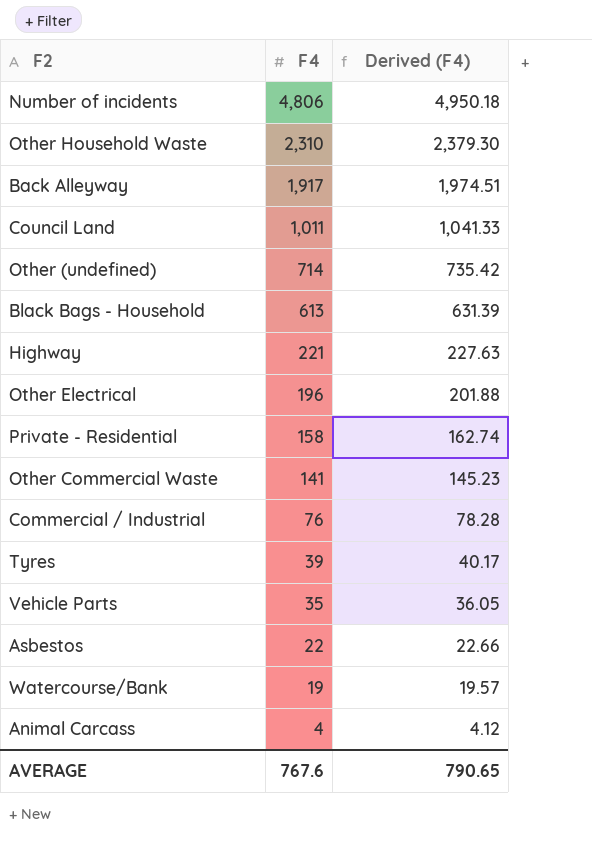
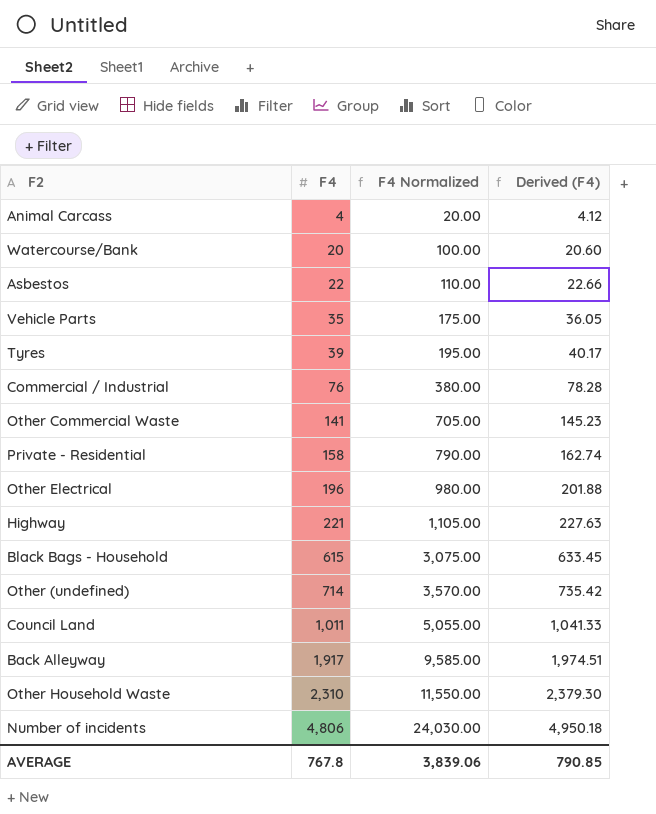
row order: F4 descending -> F4 ascending
column F4 Normalized | formula: none -> [F4] * 5
Watercourse/Bank | F4: 19 -> 20
Watercourse/Bank | Derived (F4): 19.57 -> 20.60
Black Bags - Household | F4: 613 -> 615
Black Bags - Household | Derived (F4): 631.39 -> 633.45
AVERAGE | F4: 767.6 -> 767.8
AVERAGE | Derived (F4): 790.65 -> 790.85

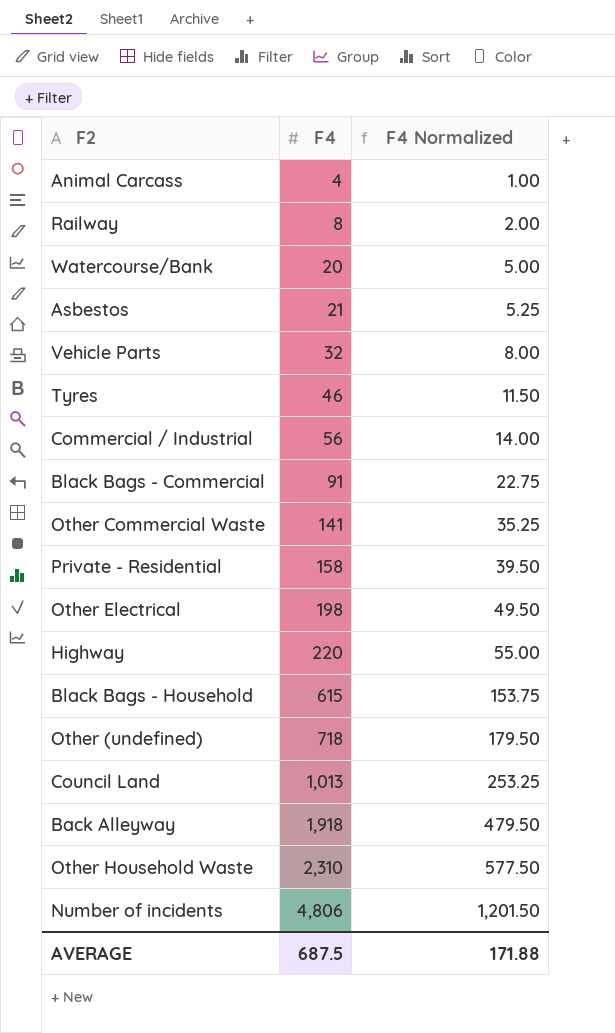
column Derived (F4) | formula: [F4] * 1.03 -> none
column F4 Normalized | formula: [F4] * 5 -> [F4] * 0.25
row Railway: none -> 8 | 2.00
Asbestos | F4: 22 -> 21
Vehicle Parts | F4: 35 -> 32
Tyres | F4: 39 -> 46
Commercial / Industrial | F4: 76 -> 56
row Black Bags - Commercial: none -> 91 | 22.75
Other Electrical | F4: 196 -> 198
Highway | F4: 221 -> 220
Other (undefined) | F4: 714 -> 718
Council Land | F4: 1,011 -> 1,013
Back Alleyway | F4: 1,917 -> 1,918
AVERAGE | F4: 767.8 -> 687.5
AVERAGE | F4 Normalized: 3,839.06 -> 171.88

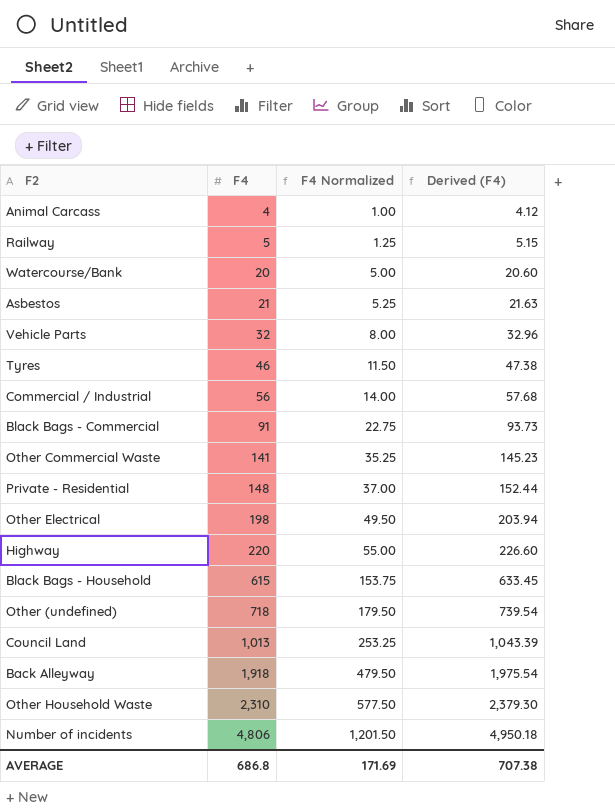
column Derived (F4) | formula: none -> [F4] * 1.03
Railway | F4: 8 -> 5
Railway | F4 Normalized: 2.00 -> 1.25
Private - Residential | F4: 158 -> 148
Private - Residential | F4 Normalized: 39.50 -> 37.00
AVERAGE | F4: 687.5 -> 686.8
AVERAGE | F4 Normalized: 171.88 -> 171.69

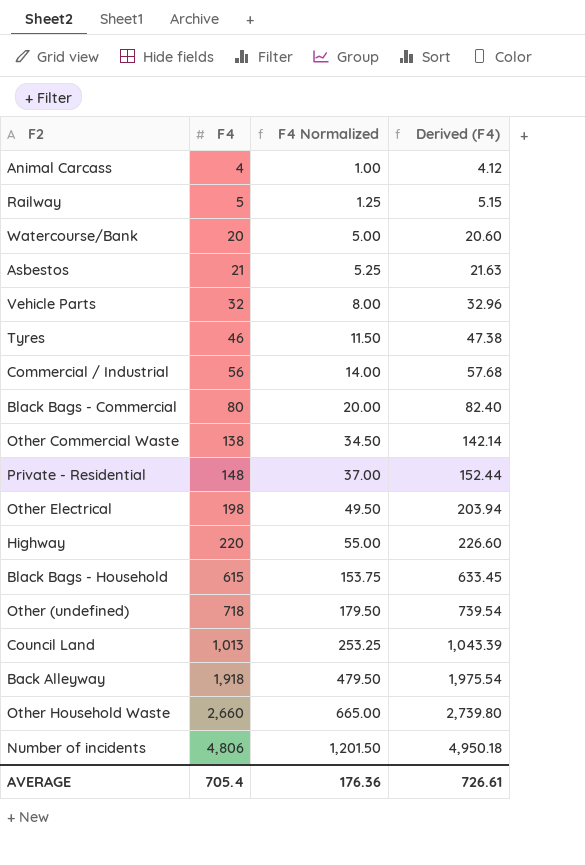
Black Bags - Commercial | F4: 91 -> 80
Black Bags - Commercial | F4 Normalized: 22.75 -> 20.00
Black Bags - Commercial | Derived (F4): 93.73 -> 82.40
Other Commercial Waste | F4: 141 -> 138
Other Commercial Waste | F4 Normalized: 35.25 -> 34.50
Other Commercial Waste | Derived (F4): 145.23 -> 142.14
Other Household Waste | F4: 2,310 -> 2,660
Other Household Waste | F4 Normalized: 577.50 -> 665.00
Other Household Waste | Derived (F4): 2,379.30 -> 2,739.80
AVERAGE | F4: 686.8 -> 705.4
AVERAGE | F4 Normalized: 171.69 -> 176.36
AVERAGE | Derived (F4): 707.38 -> 726.61

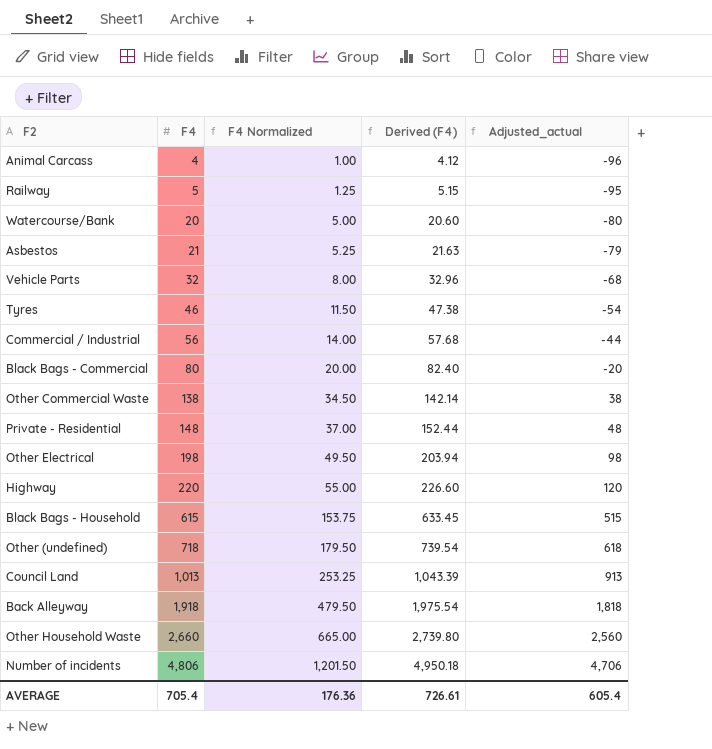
column Adjusted_actual | formula: none -> [F4] - 100

